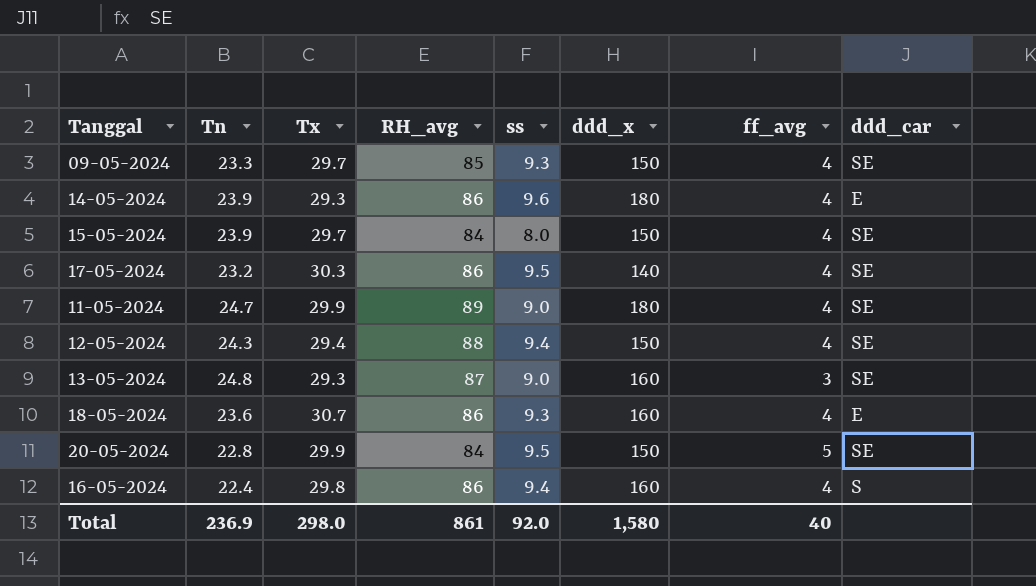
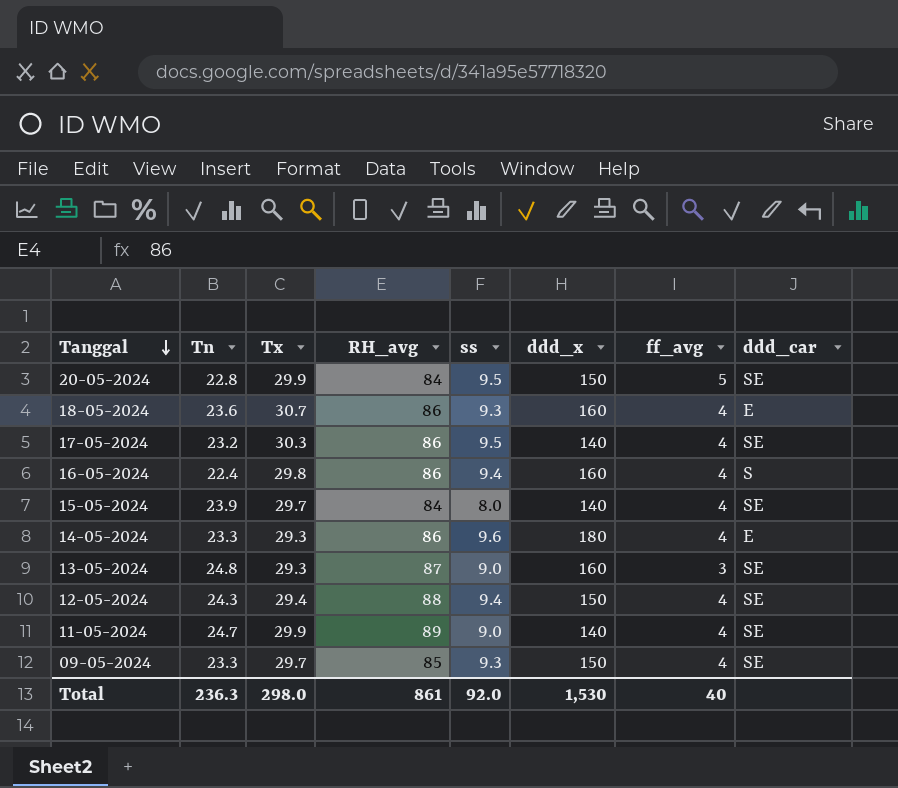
row order: none -> Tanggal descending
15-05-2024 | ddd_x: 150 -> 140
14-05-2024 | Tn: 23.9 -> 23.3
11-05-2024 | ddd_x: 180 -> 140
Total | Tn: 236.9 -> 236.3
Total | ddd_x: 1,580 -> 1,530

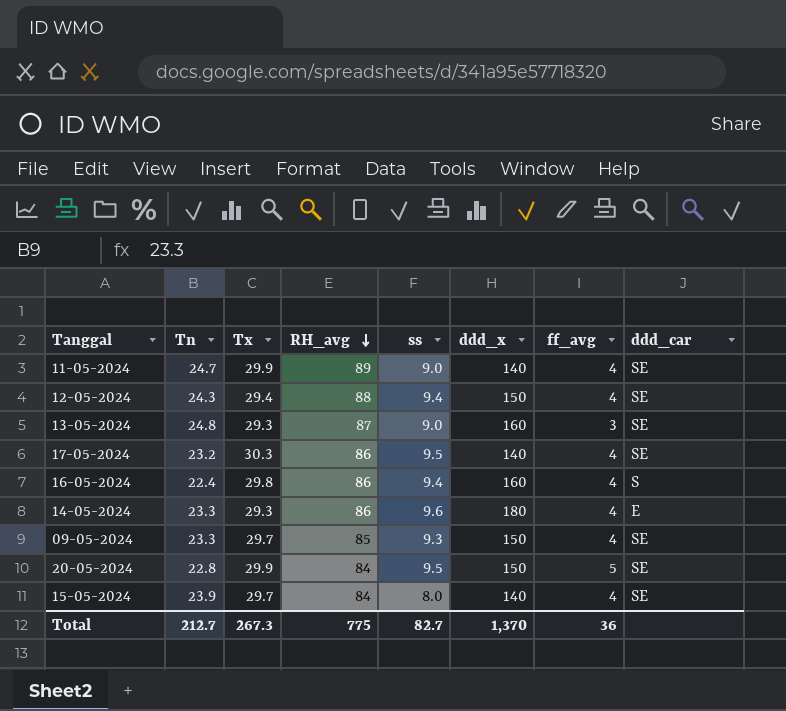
row order: Tanggal descending -> RH_avg descending
row 18-05-2024: 23.6 | 30.7 | 86 | 9.3 | 160 | 4 | E -> none
Total | Tn: 236.3 -> 212.7
Total | Tx: 298.0 -> 267.3
Total | RH_avg: 861 -> 775
Total | ss: 92.0 -> 82.7
Total | ddd_x: 1,530 -> 1,370
Total | ff_avg: 40 -> 36

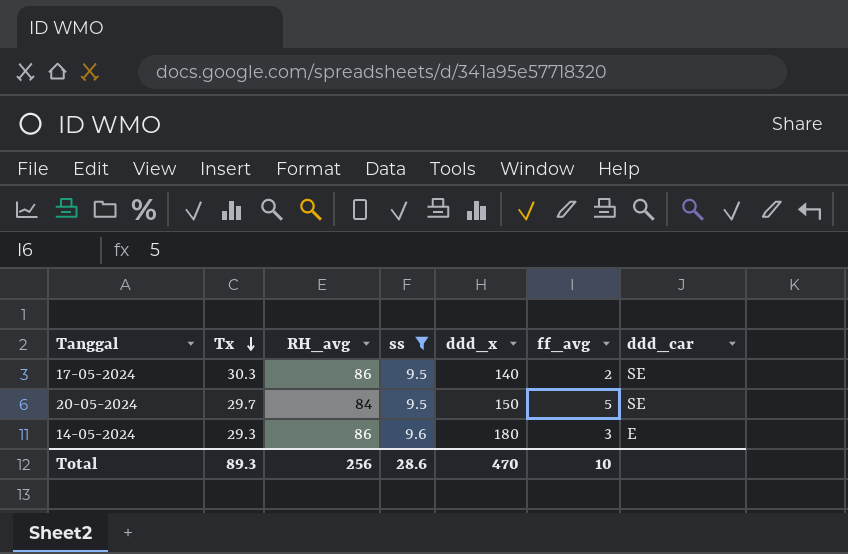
filter: none -> ss >= 9.5
row order: RH_avg descending -> Tx descending
column Tn | position: 2 -> none
17-05-2024 | ff_avg: 4 -> 2
20-05-2024 | Tx: 29.9 -> 29.7
14-05-2024 | ff_avg: 4 -> 3
Total | Tx: 267.3 -> 89.3
Total | RH_avg: 775 -> 256
Total | ss: 82.7 -> 28.6
Total | ddd_x: 1,370 -> 470
Total | ff_avg: 36 -> 10

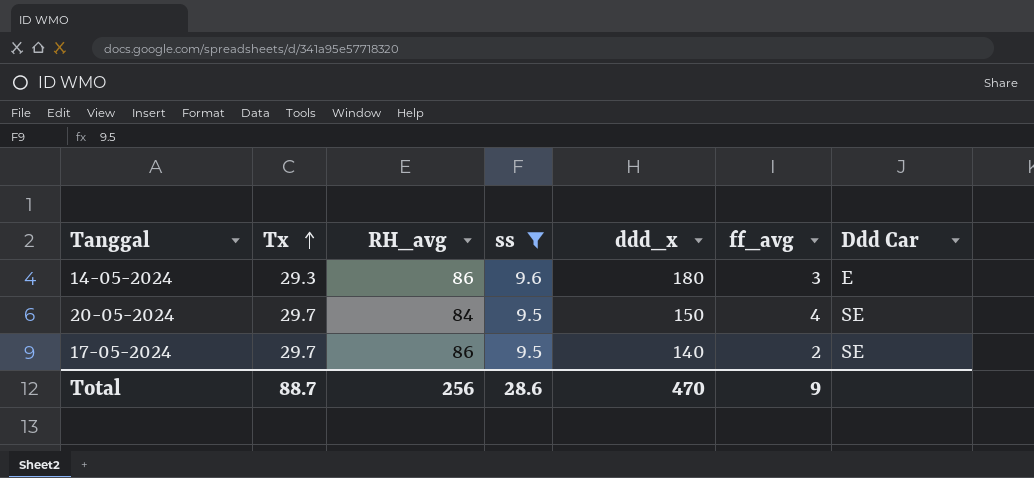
row order: Tx descending -> Tx ascending
column name: ddd_car -> Ddd Car
20-05-2024 | ff_avg: 5 -> 4
17-05-2024 | Tx: 30.3 -> 29.7
Total | Tx: 89.3 -> 88.7
Total | ff_avg: 10 -> 9

